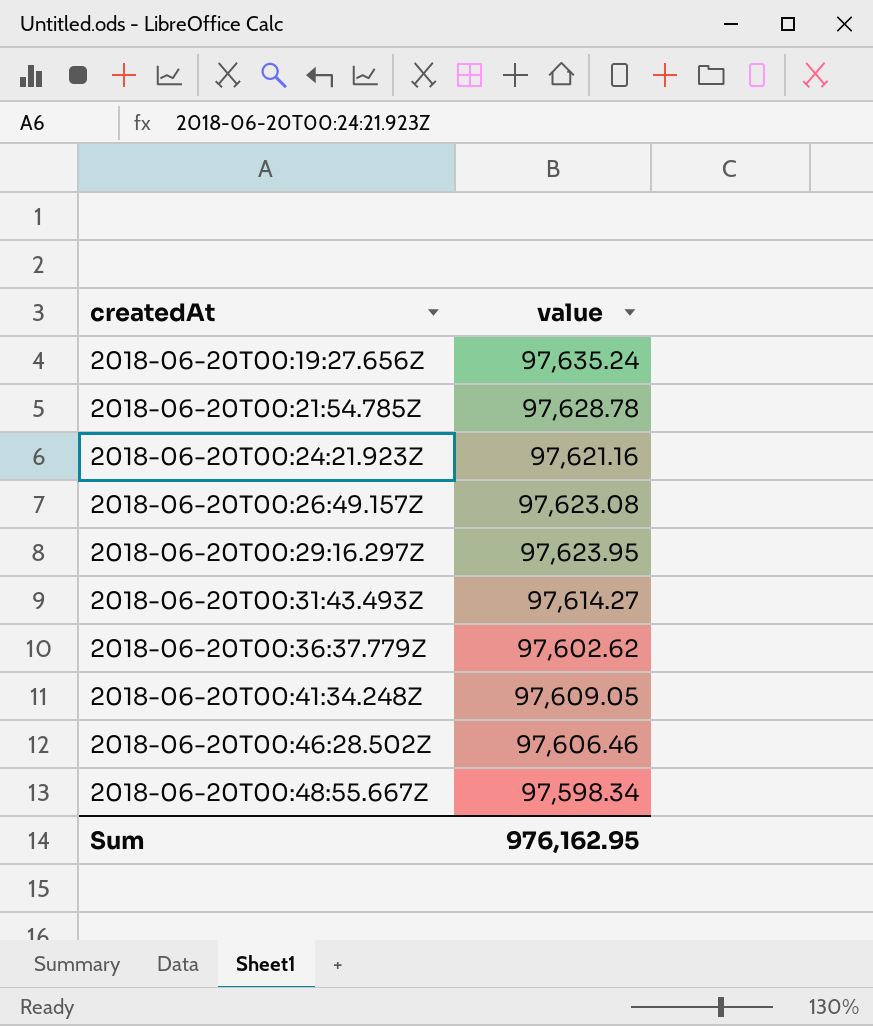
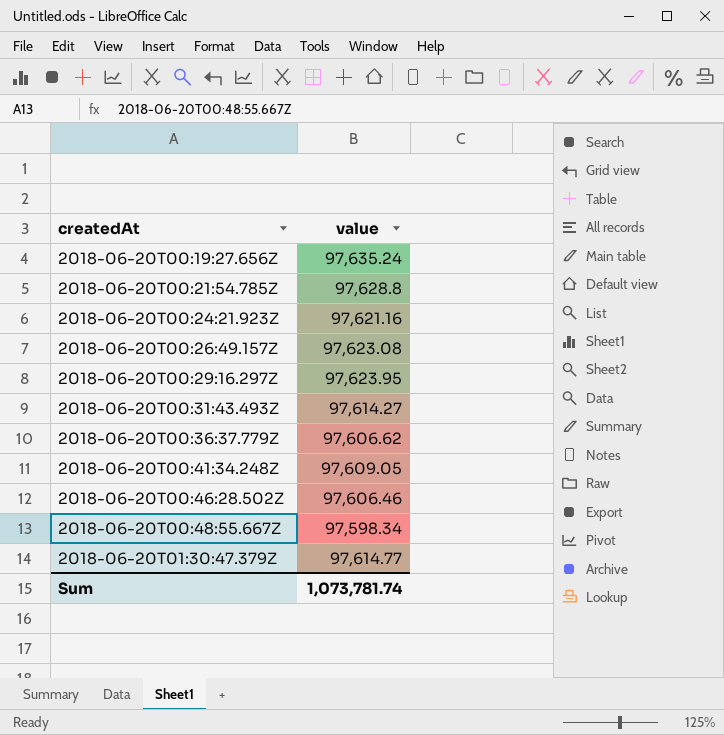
2018-06-20T00:21:54.785Z | value: 97,628.78 -> 97,628.8
2018-06-20T00:36:37.779Z | value: 97,602.62 -> 97,606.62
row 2018-06-20T01:30:47.379Z: none -> 97,614.77
Sum | value: 976,162.95 -> 1,073,781.74

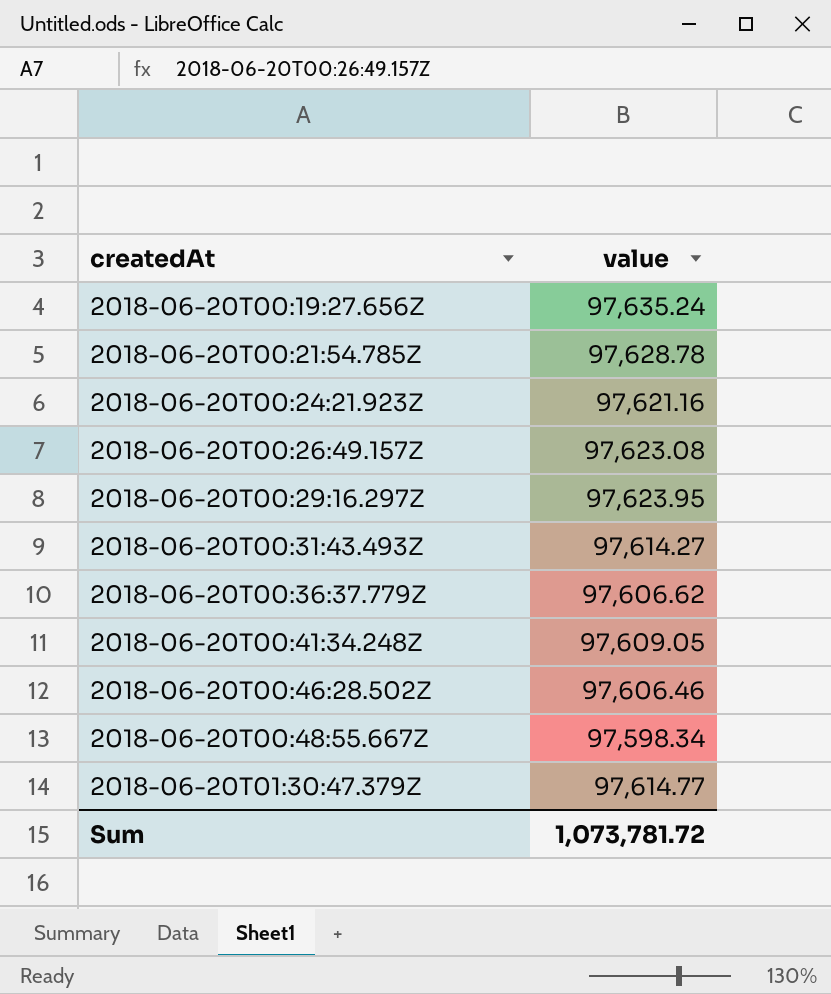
2018-06-20T00:21:54.785Z | value: 97,628.8 -> 97,628.78
Sum | value: 1,073,781.74 -> 1,073,781.72

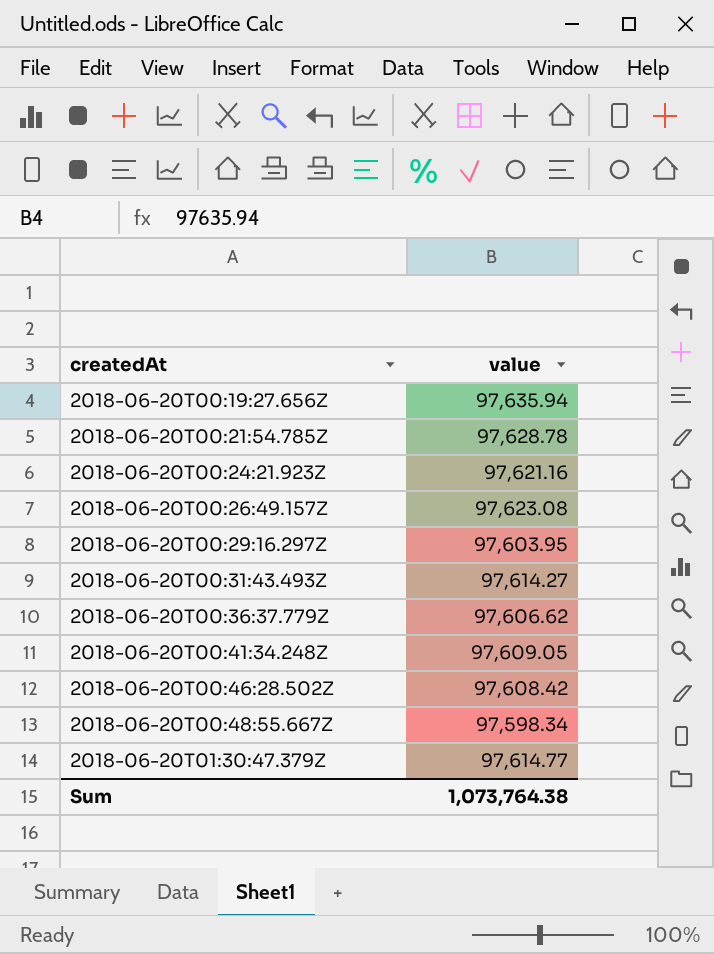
2018-06-20T00:19:27.656Z | value: 97,635.24 -> 97,635.94
2018-06-20T00:29:16.297Z | value: 97,623.95 -> 97,603.95
2018-06-20T00:46:28.502Z | value: 97,606.46 -> 97,608.42
Sum | value: 1,073,781.72 -> 1,073,764.38

